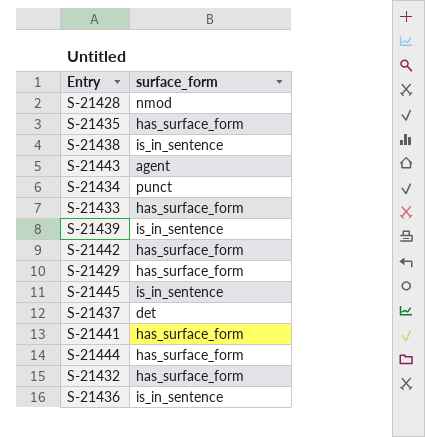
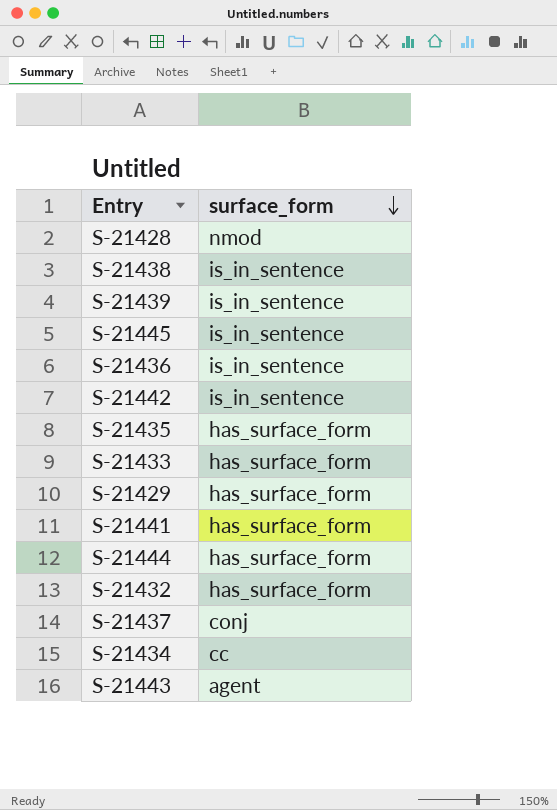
row order: none -> surface_form descending
S-21442 | surface_form: has_surface_form -> is_in_sentence
S-21437 | surface_form: det -> conj
S-21434 | surface_form: punct -> cc

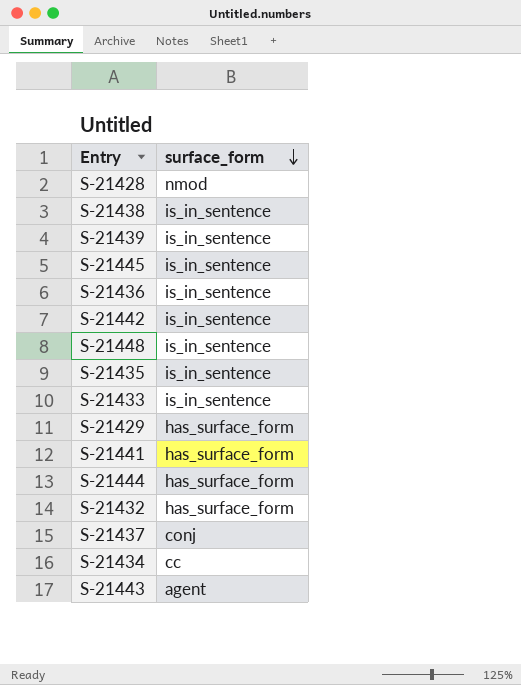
row S-21448: none -> is_in_sentence
S-21435 | surface_form: has_surface_form -> is_in_sentence
S-21433 | surface_form: has_surface_form -> is_in_sentence

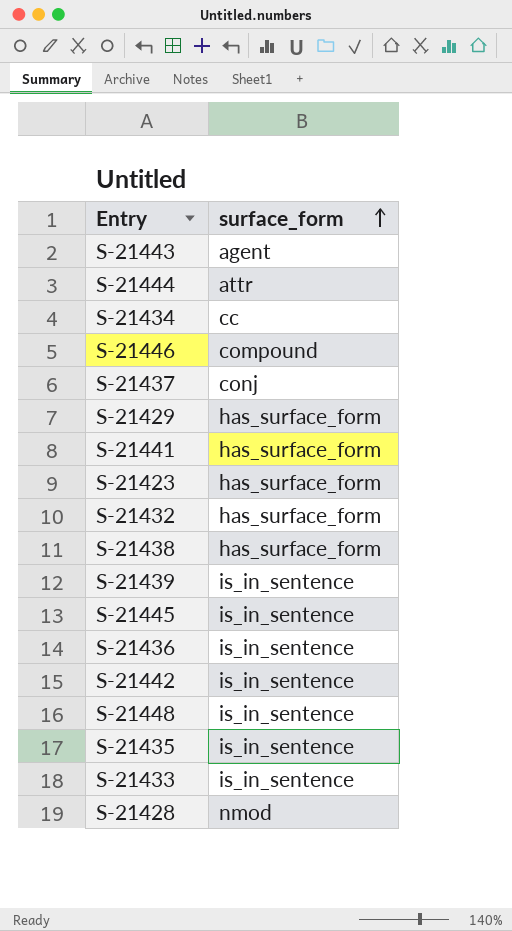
row order: surface_form descending -> surface_form ascending
S-21444 | surface_form: has_surface_form -> attr
row S-21446: none -> compound
row S-21423: none -> has_surface_form
S-21438 | surface_form: is_in_sentence -> has_surface_form

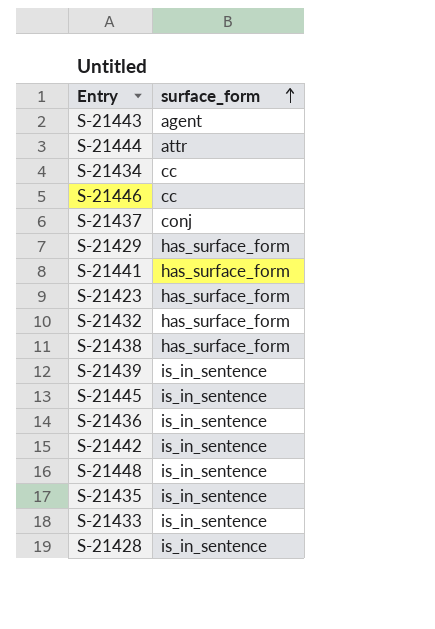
S-21446 | surface_form: compound -> cc
S-21428 | surface_form: nmod -> is_in_sentence

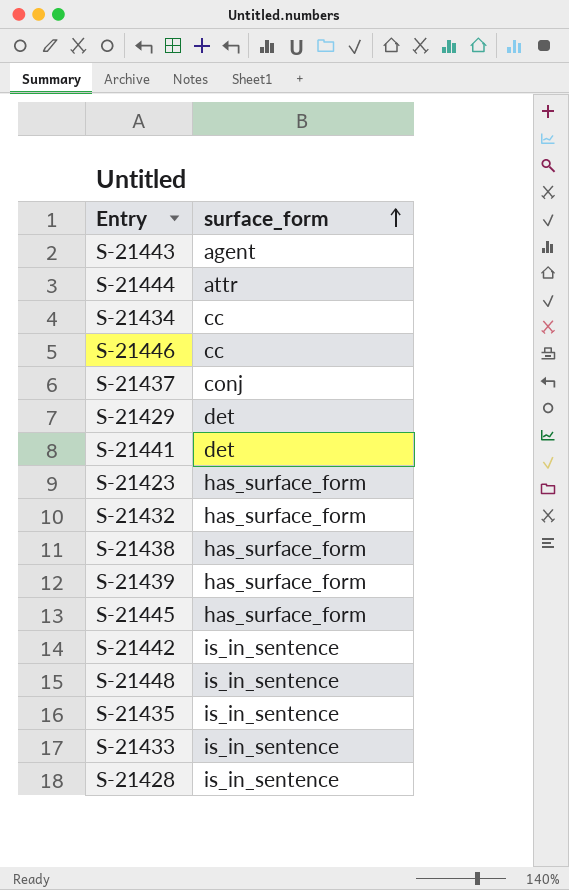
row S-21436: is_in_sentence -> none
S-21429 | surface_form: has_surface_form -> det
S-21441 | surface_form: has_surface_form -> det
S-21439 | surface_form: is_in_sentence -> has_surface_form
S-21445 | surface_form: is_in_sentence -> has_surface_form

